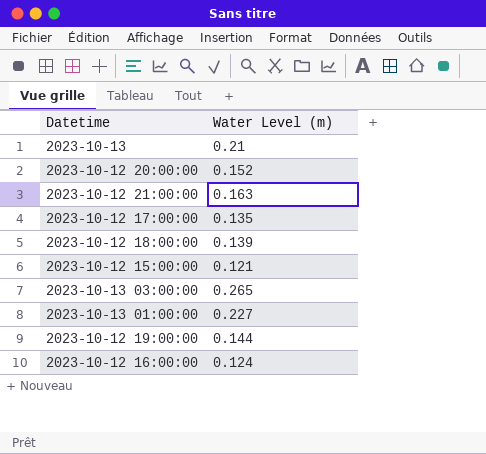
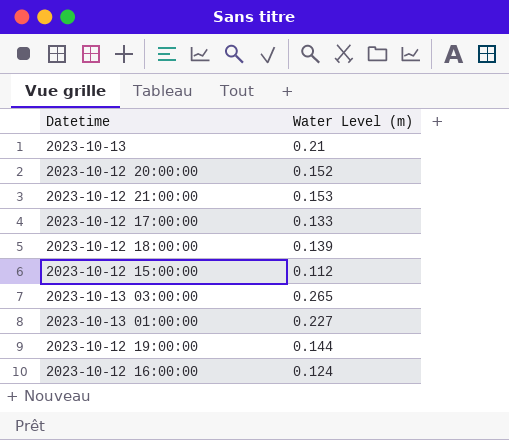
2023-10-12 21:00:00 | Water Level (m): 0.163 -> 0.153
2023-10-12 17:00:00 | Water Level (m): 0.135 -> 0.133
2023-10-12 15:00:00 | Water Level (m): 0.121 -> 0.112

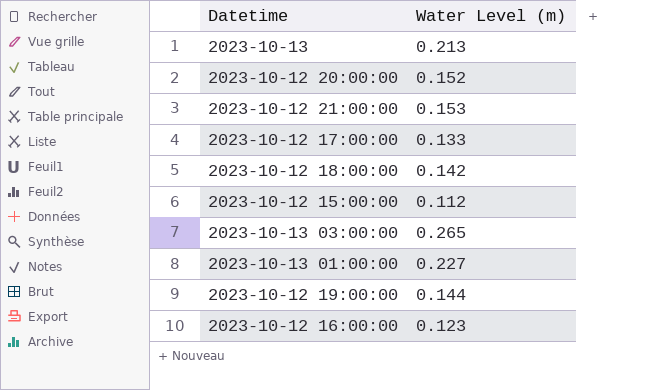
2023-10-13 | Water Level (m): 0.21 -> 0.213
2023-10-12 18:00:00 | Water Level (m): 0.139 -> 0.142
2023-10-12 16:00:00 | Water Level (m): 0.124 -> 0.123

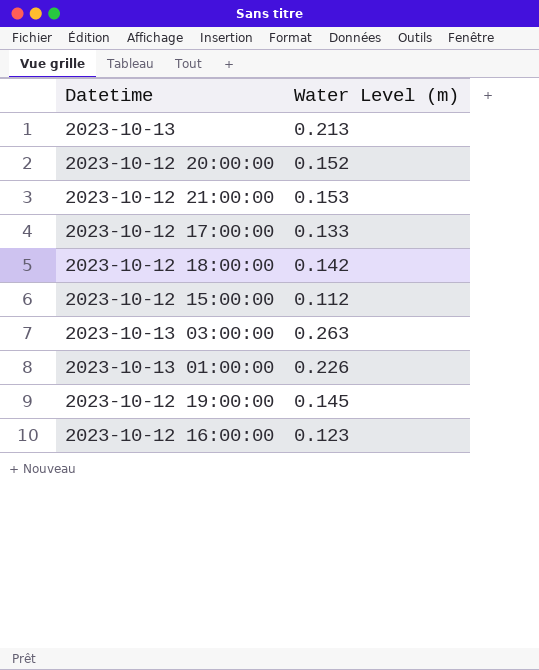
2023-10-13 03:00:00 | Water Level (m): 0.265 -> 0.263
2023-10-13 01:00:00 | Water Level (m): 0.227 -> 0.226
2023-10-12 19:00:00 | Water Level (m): 0.144 -> 0.145

